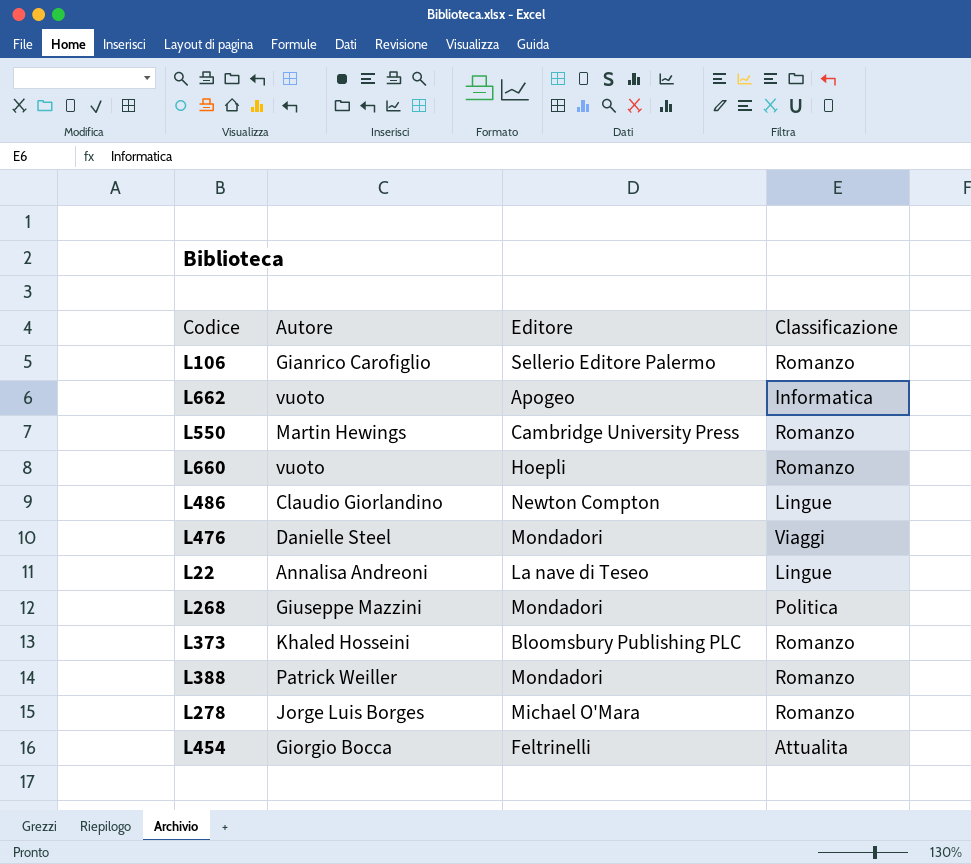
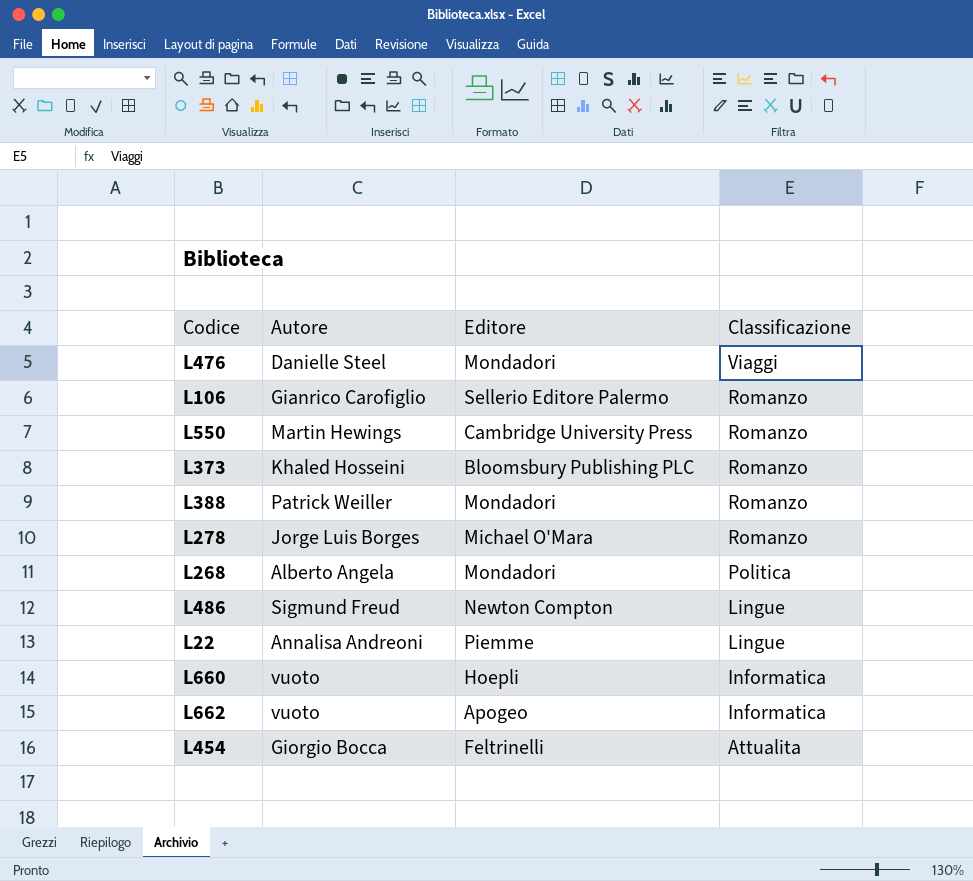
row order: none -> Classificazione descending
L268 | Autore: Giuseppe Mazzini -> Alberto Angela
L486 | Autore: Claudio Giorlandino -> Sigmund Freud
L22 | Editore: La nave di Teseo -> Piemme
L660 | Classificazione: Romanzo -> Informatica

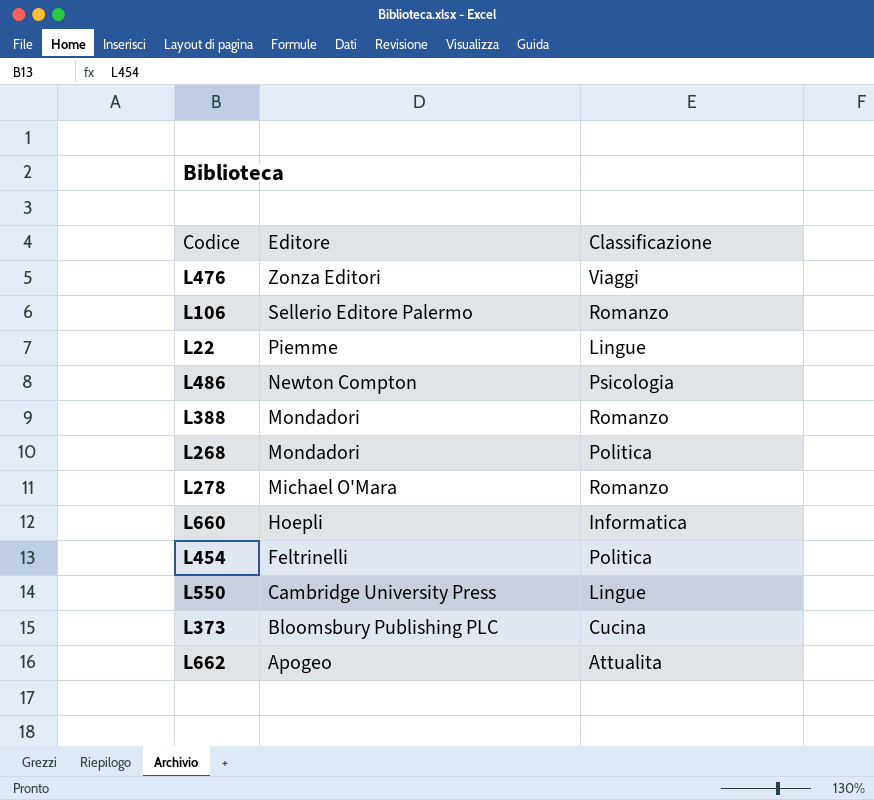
row order: Classificazione descending -> Editore descending
column Autore | position: 2 -> none
L476 | Editore: Mondadori -> Zonza Editori
L486 | Classificazione: Lingue -> Psicologia
L454 | Classificazione: Attualita -> Politica
L550 | Classificazione: Romanzo -> Lingue
L373 | Classificazione: Romanzo -> Cucina
L662 | Classificazione: Informatica -> Attualita

